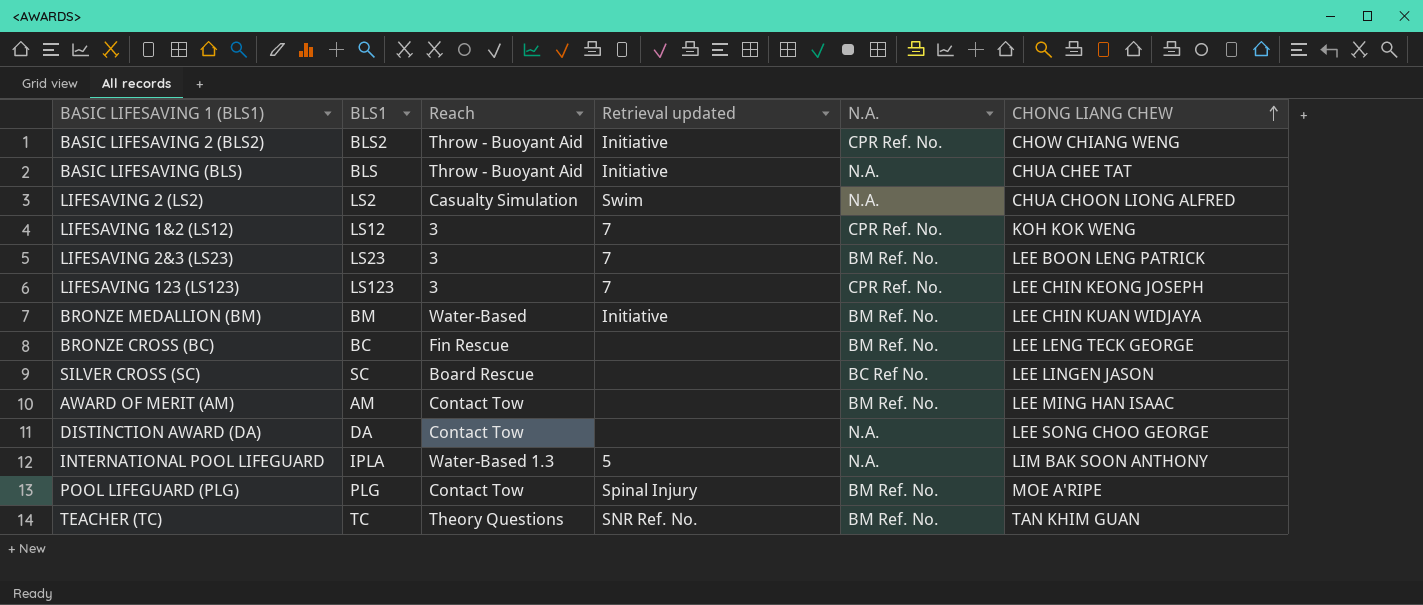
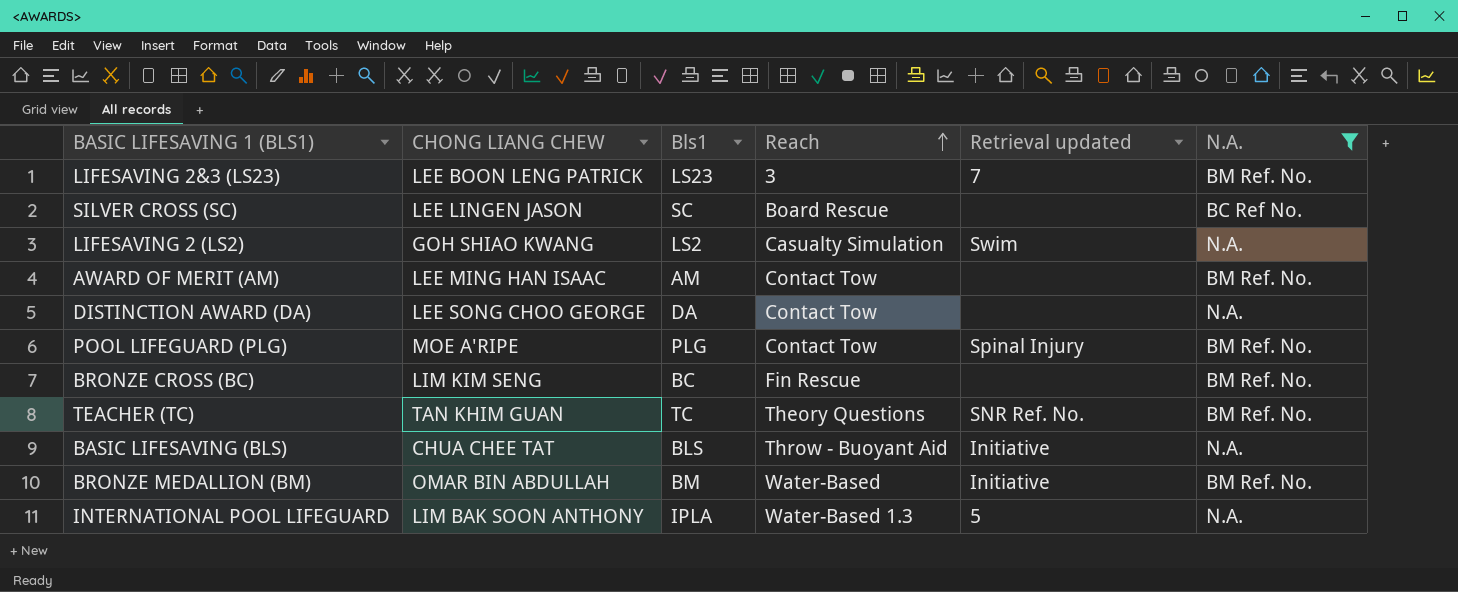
filter: none -> N.A. != CPR Ref. No.
row order: CHONG LIANG CHEW ascending -> Reach ascending
column CHONG LIANG CHEW | position: 6 -> 2
column name: BLS1 -> Bls1
LIFESAVING 2 (LS2) | CHONG LIANG CHEW: CHUA CHOON LIONG ALFRED -> GOH SHIAO KWANG
BRONZE CROSS (BC) | CHONG LIANG CHEW: LEE LENG TECK GEORGE -> LIM KIM SENG
BRONZE MEDALLION (BM) | CHONG LIANG CHEW: LEE CHIN KUAN WIDJAYA -> OMAR BIN ABDULLAH

